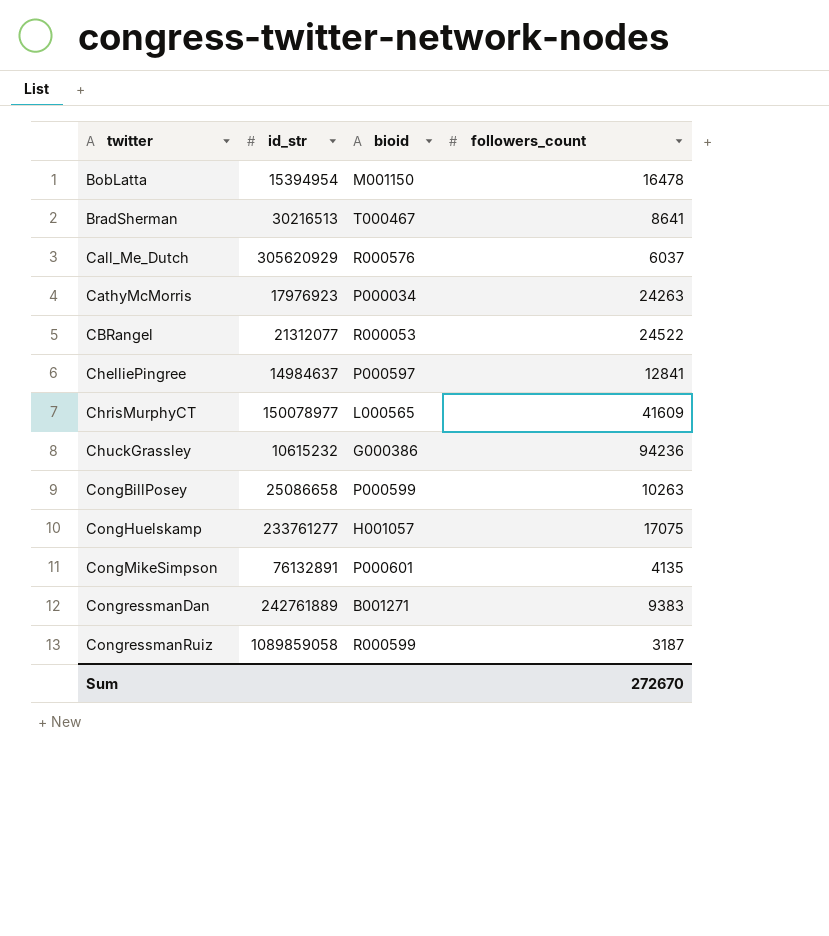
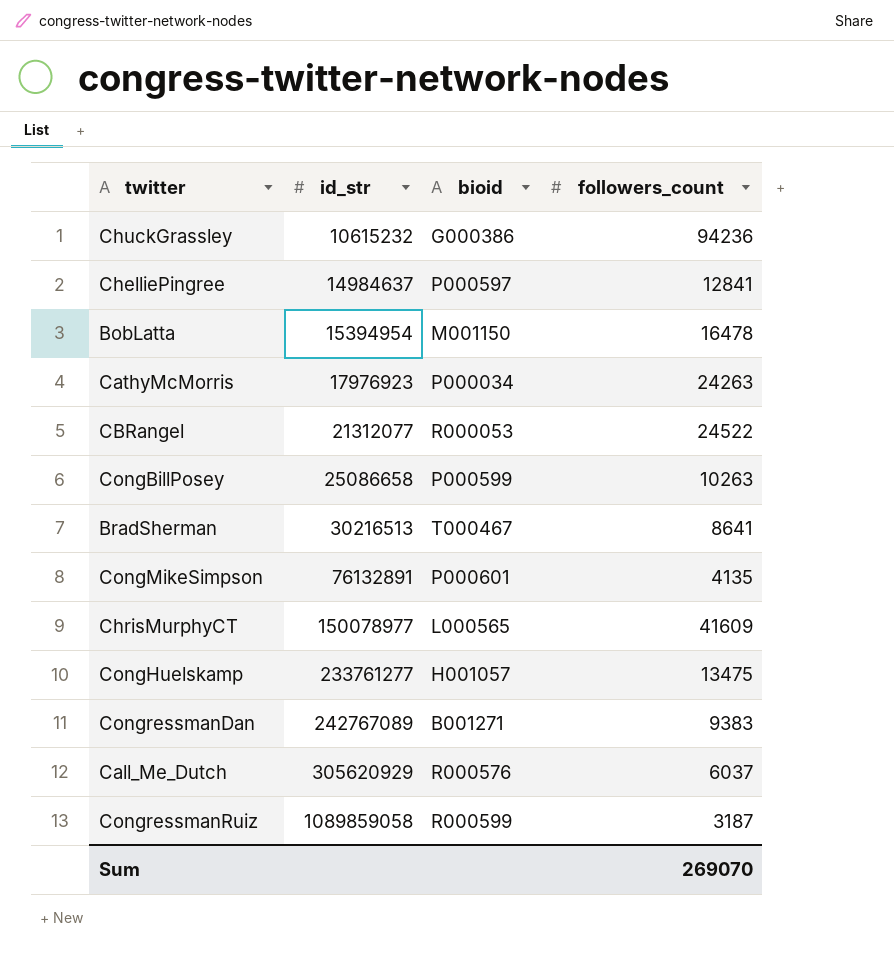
row order: twitter ascending -> id_str ascending
CongHuelskamp | followers_count: 17075 -> 13475
CongressmanDan | id_str: 242761889 -> 242767089
Sum | followers_count: 272670 -> 269070

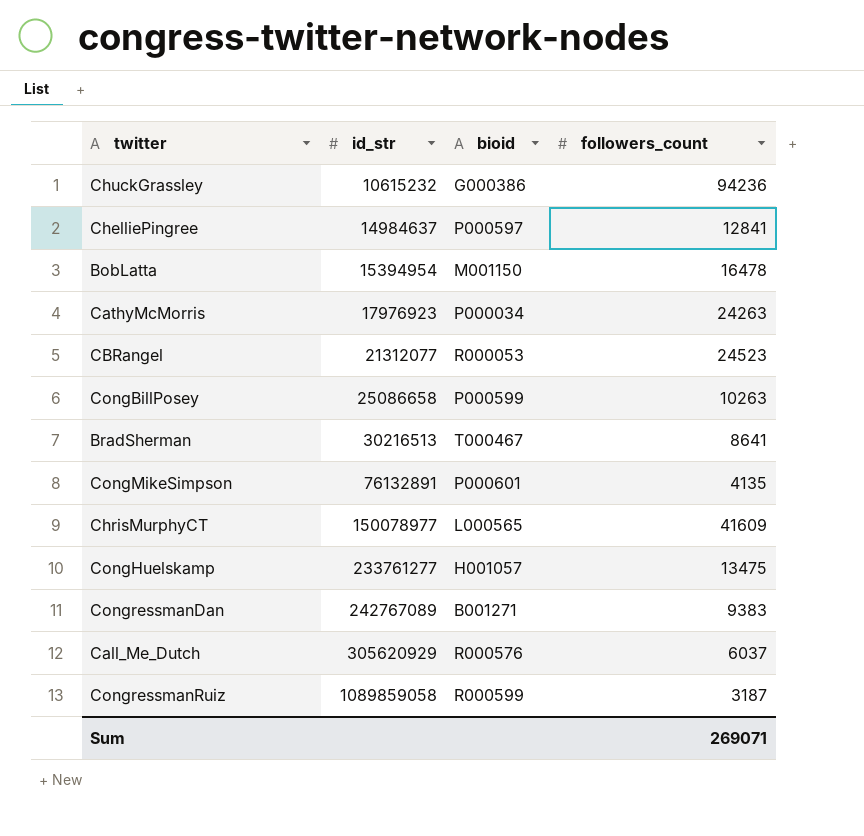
CBRangel | followers_count: 24522 -> 24523
Sum | followers_count: 269070 -> 269071

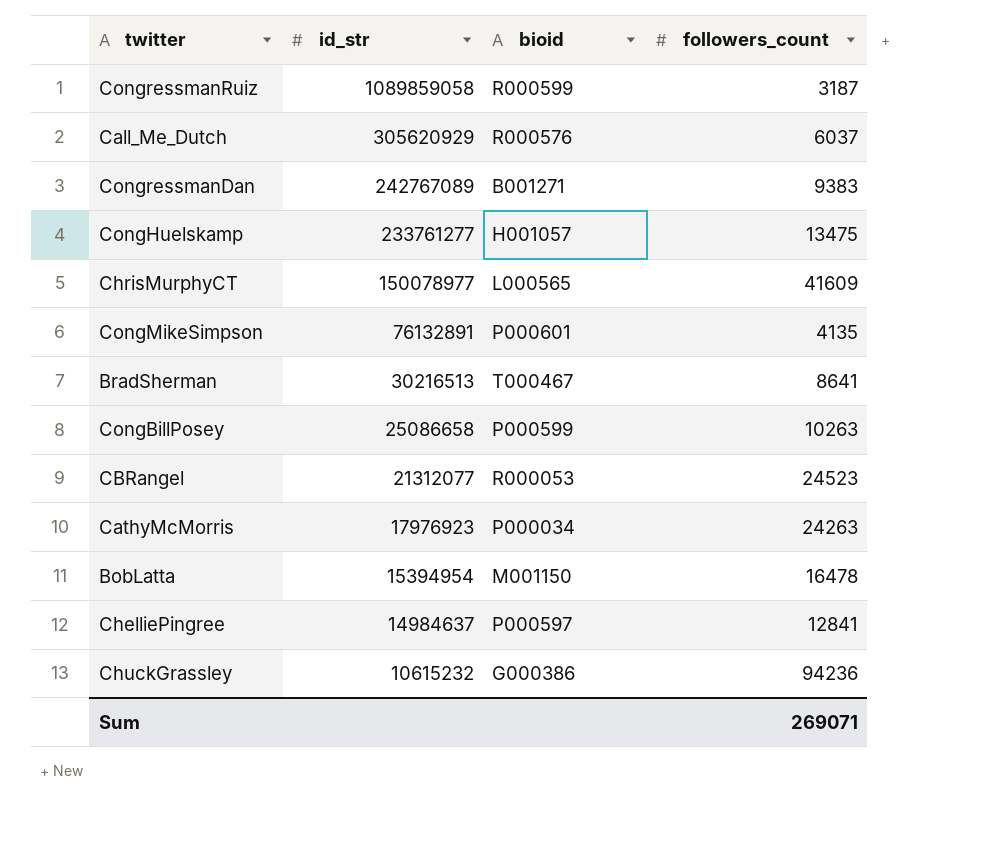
row order: id_str ascending -> id_str descending

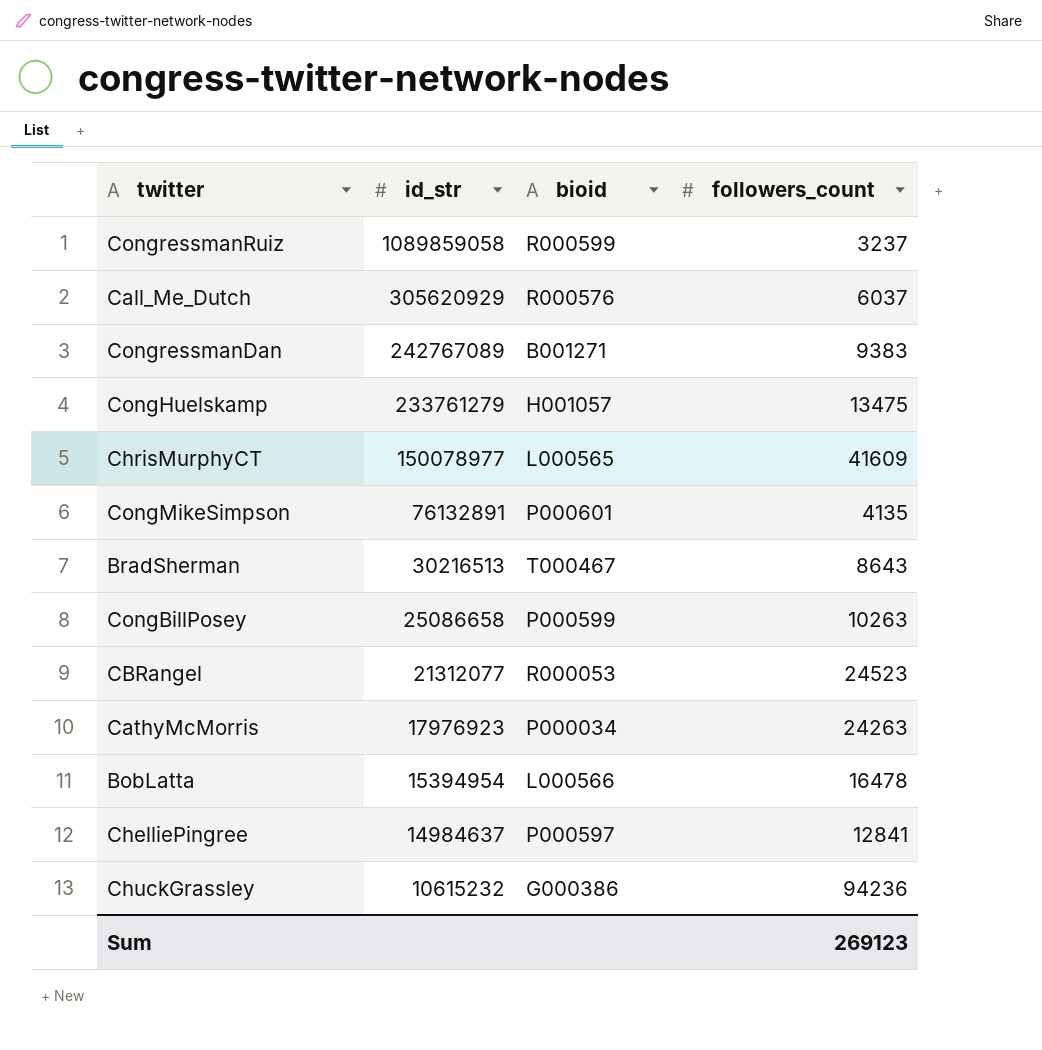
CongressmanRuiz | followers_count: 3187 -> 3237
CongHuelskamp | id_str: 233761277 -> 233761279
BradSherman | followers_count: 8641 -> 8643
BobLatta | bioid: M001150 -> L000566
Sum | followers_count: 269071 -> 269123

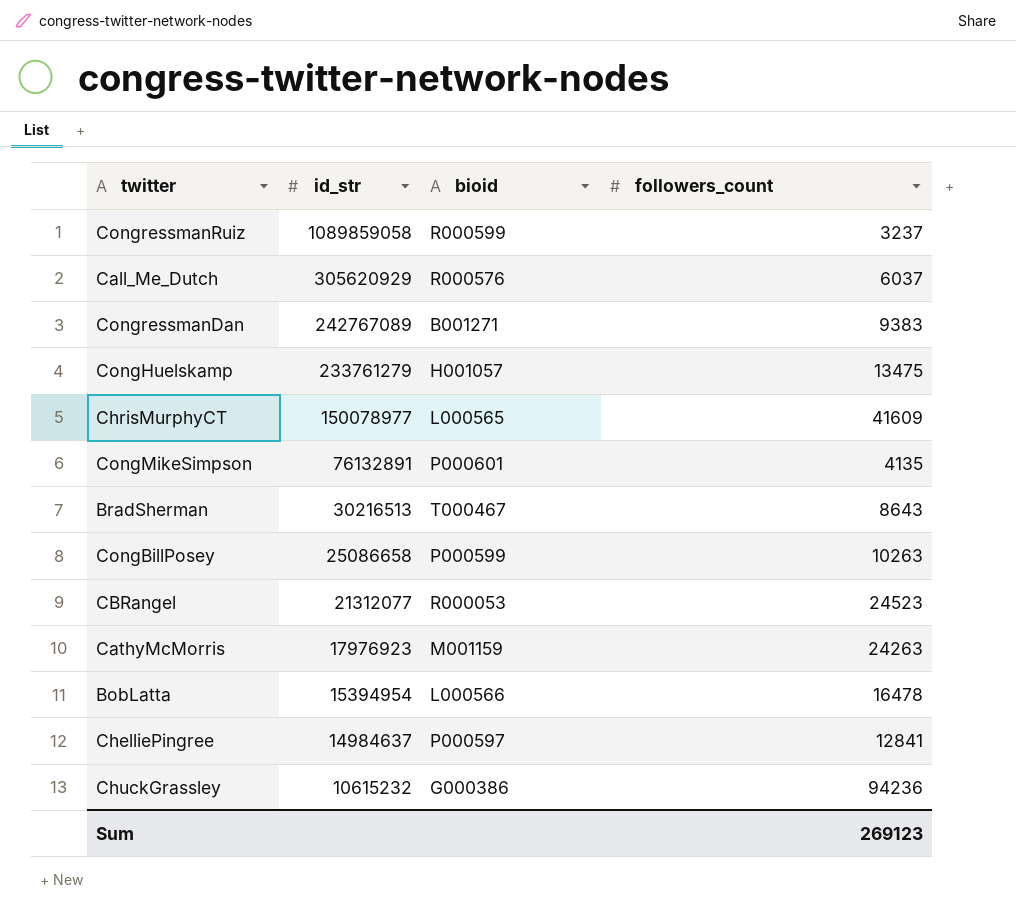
CathyMcMorris | bioid: P000034 -> M001159

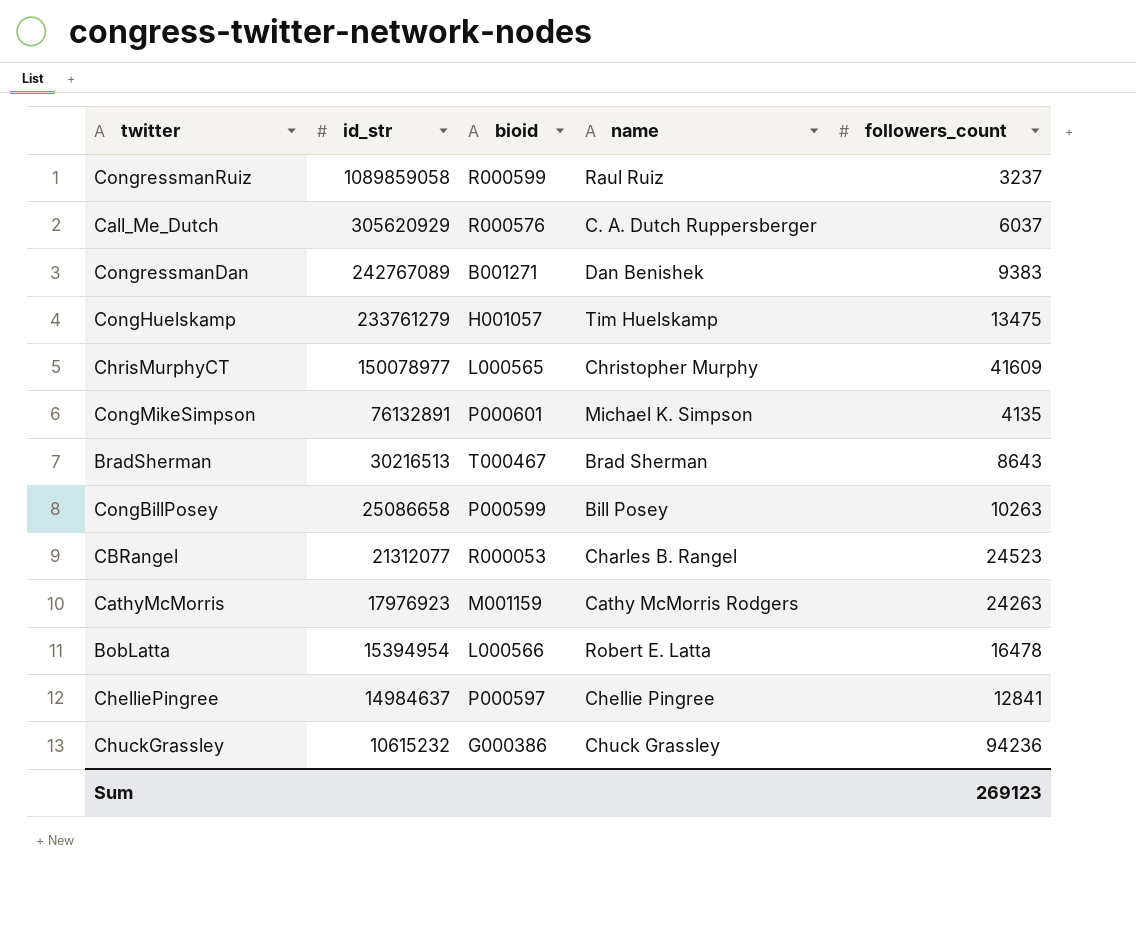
column name | position: none -> 4

